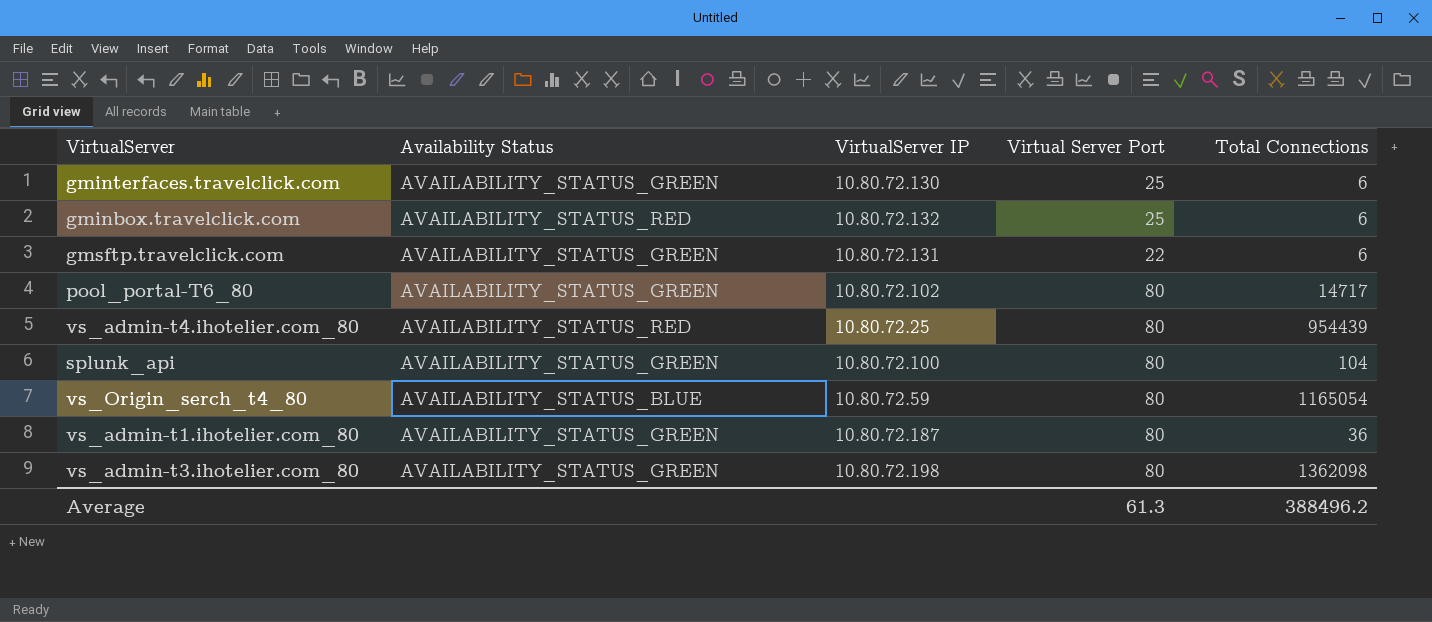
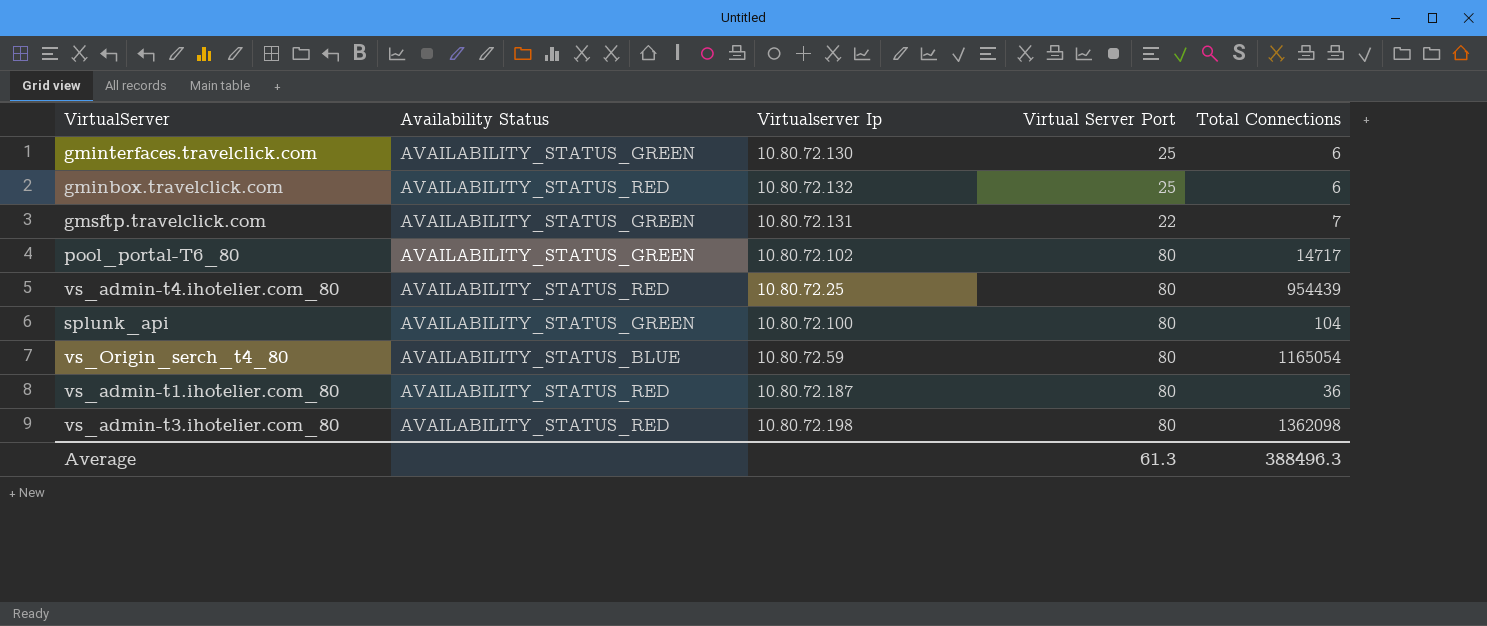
column name: VirtualServer IP -> Virtualserver Ip
gmsftp.travelclick.com | Total Connections: 6 -> 7
vs_admin-t1.ihotelier.com_80 | Availability Status: AVAILABILITY_STATUS_GREEN -> AVAILABILITY_STATUS_RED
vs_admin-t3.ihotelier.com_80 | Availability Status: AVAILABILITY_STATUS_GREEN -> AVAILABILITY_STATUS_RED
Average | Total Connections: 388496.2 -> 388496.3

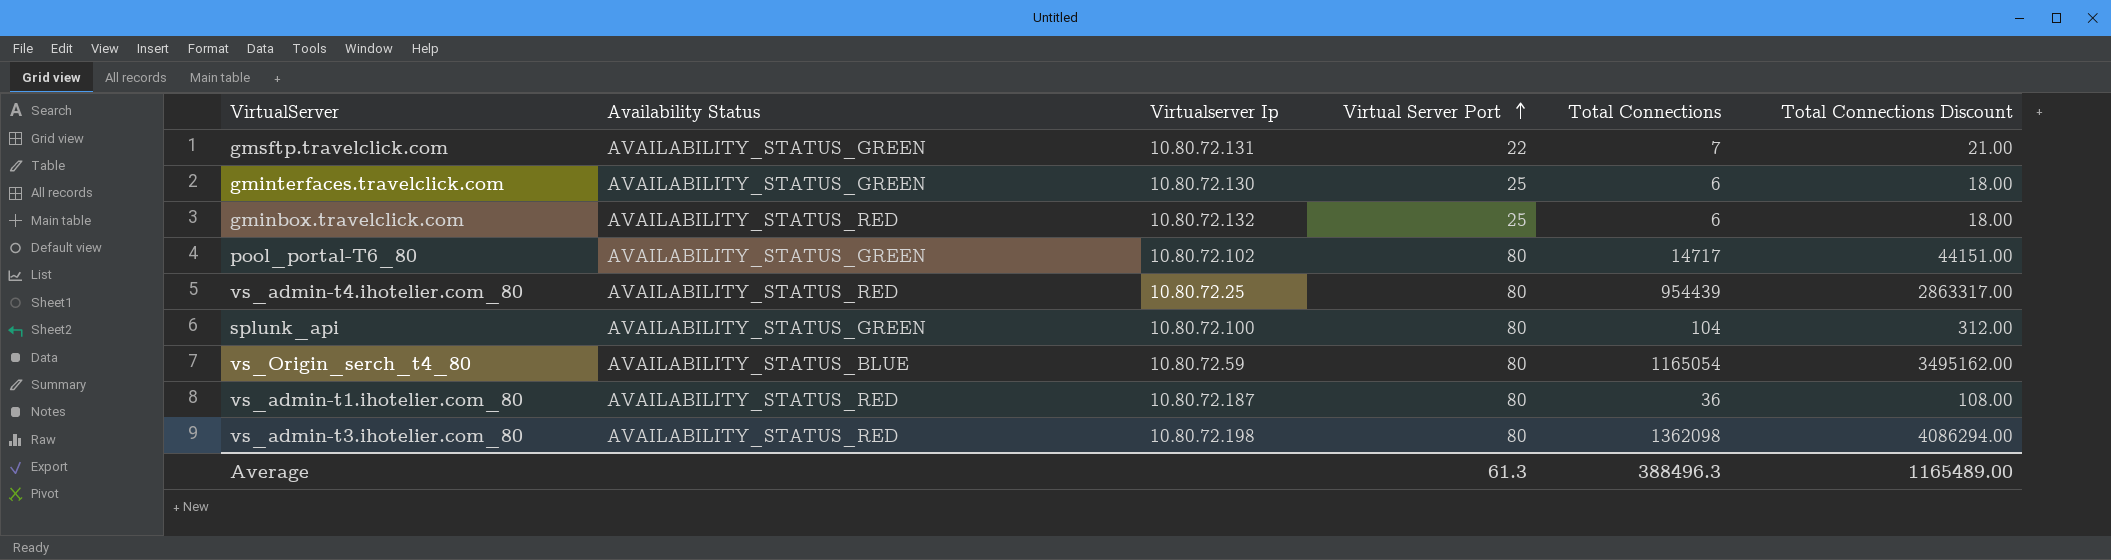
row order: none -> Virtual Server Port ascending
column Total Connections Discount | formula: none -> [Total Connections] * 3

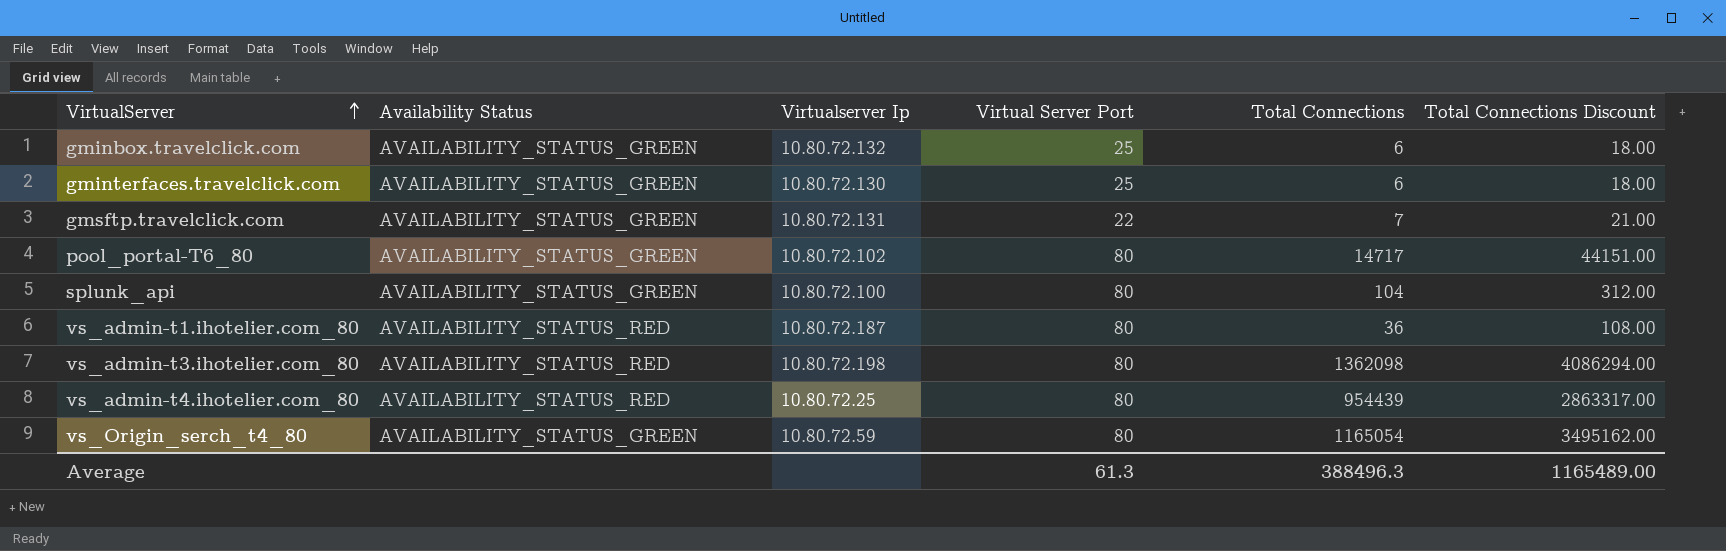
row order: Virtual Server Port ascending -> VirtualServer ascending
gminbox.travelclick.com | Availability Status: AVAILABILITY_STATUS_RED -> AVAILABILITY_STATUS_GREEN
vs_Origin_serch_t4_80 | Availability Status: AVAILABILITY_STATUS_BLUE -> AVAILABILITY_STATUS_GREEN

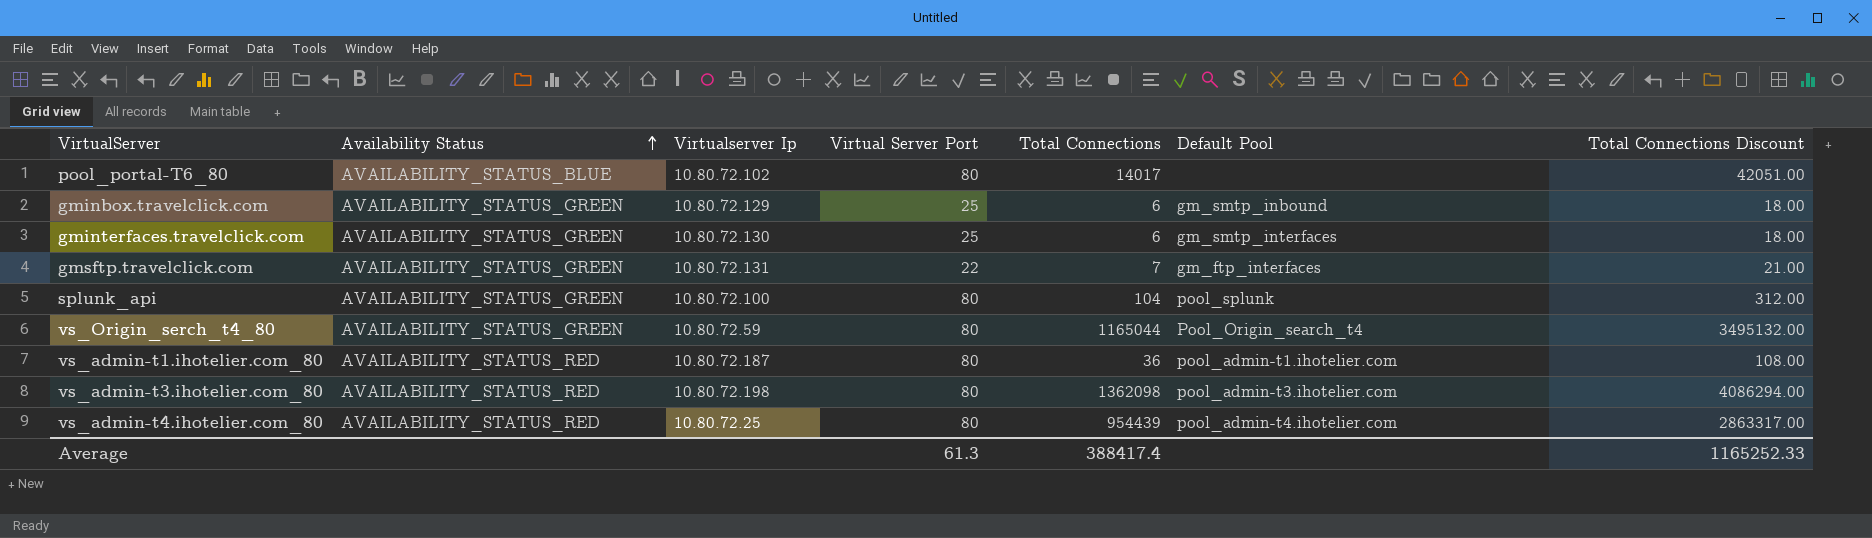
row order: VirtualServer ascending -> Availability Status ascending
column Default Pool | position: none -> 6
pool_portal-T6_80 | Availability Status: AVAILABILITY_STATUS_GREEN -> AVAILABILITY_STATUS_BLUE
pool_portal-T6_80 | Total Connections: 14717 -> 14017
pool_portal-T6_80 | Total Connections Discount: 44151.00 -> 42051.00
gminbox.travelclick.com | Virtualserver Ip: 10.80.72.132 -> 10.80.72.129
vs_Origin_serch_t4_80 | Total Connections: 1165054 -> 1165044
vs_Origin_serch_t4_80 | Total Connections Discount: 3495162.00 -> 3495132.00
Average | Total Connections: 388496.3 -> 388417.4
Average | Total Connections Discount: 1165489.00 -> 1165252.33

